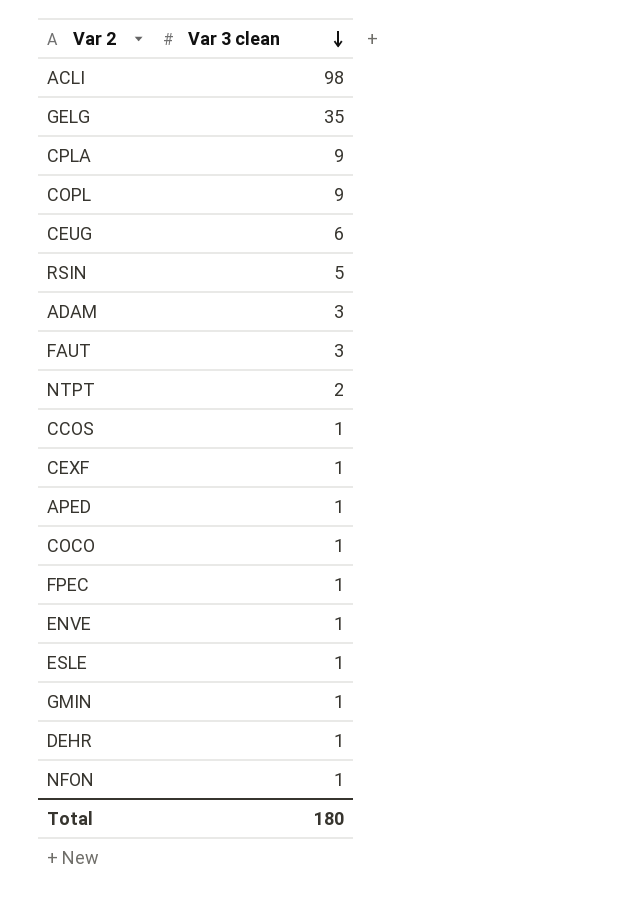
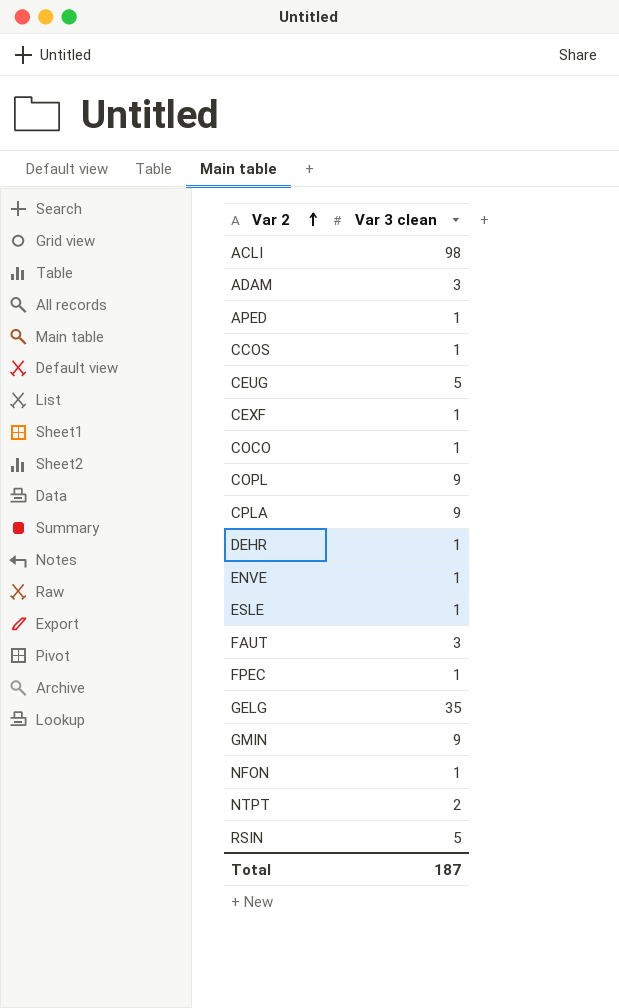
row order: Var 3 clean descending -> Var 2 ascending
CEUG | Var 3 clean: 6 -> 5
GMIN | Var 3 clean: 1 -> 9
Total | Var 3 clean: 180 -> 187

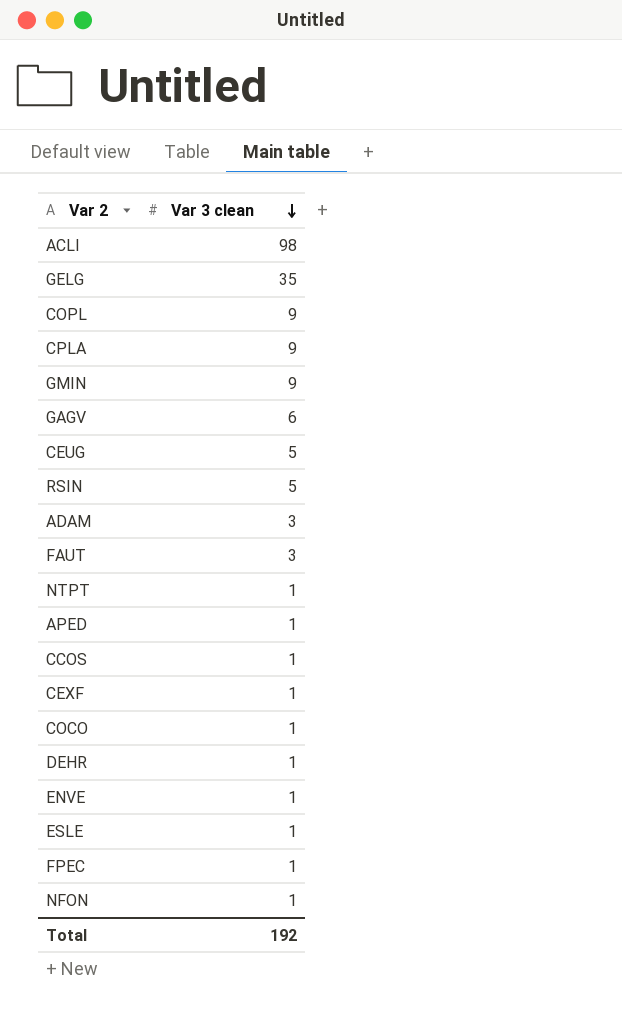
row order: Var 2 ascending -> Var 3 clean descending
row GAGV: none -> 6
NTPT | Var 3 clean: 2 -> 1
Total | Var 3 clean: 187 -> 192

